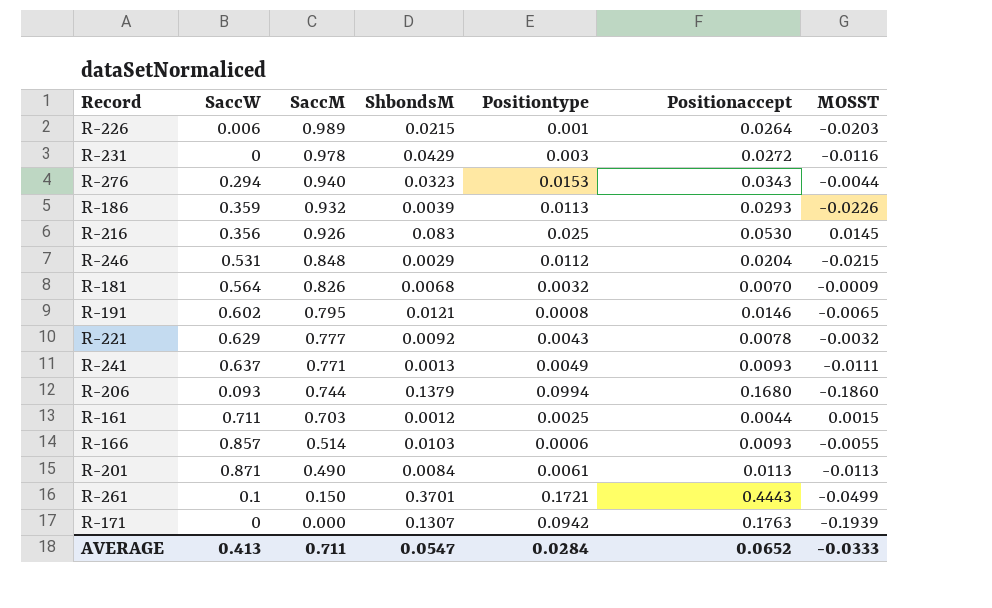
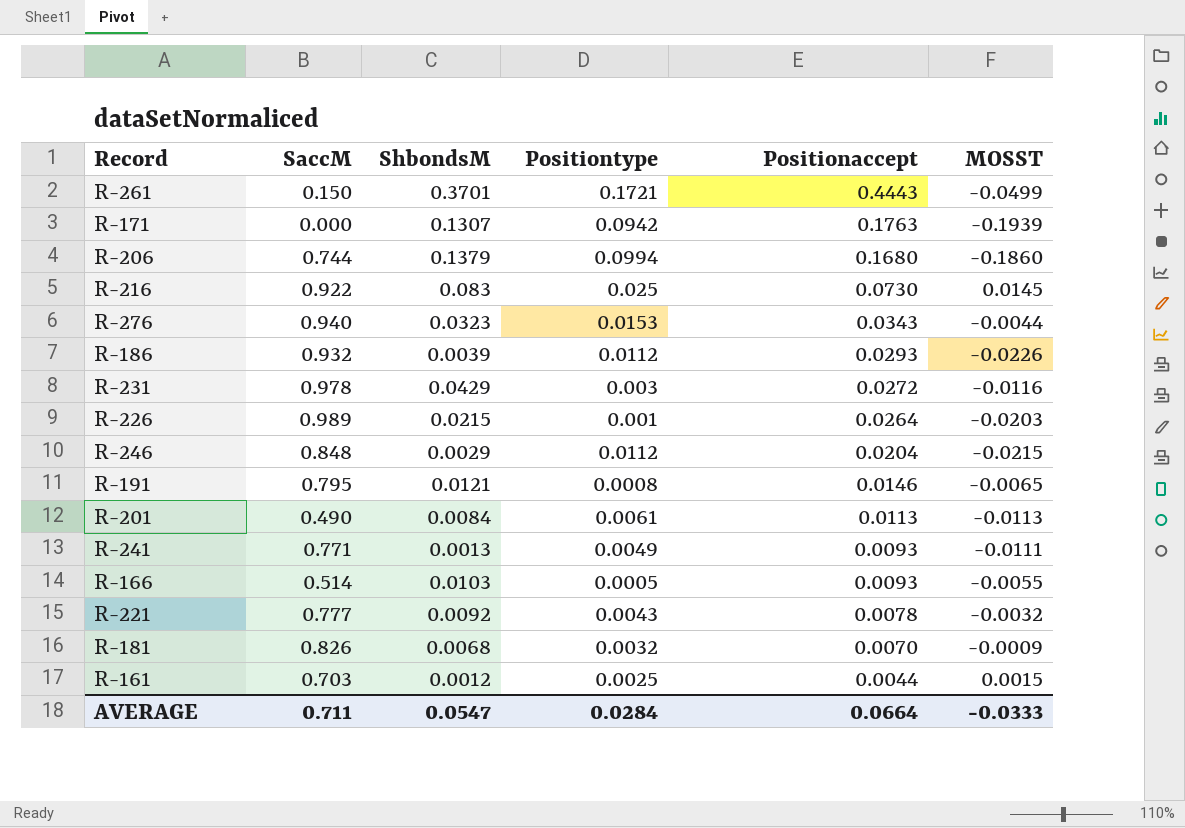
row order: SaccM descending -> Positionaccept descending
column SaccW | position: 2 -> none
R-216 | SaccM: 0.926 -> 0.922
R-216 | Positionaccept: 0.0530 -> 0.0730
R-186 | Positiontype: 0.0113 -> 0.0112
R-166 | Positiontype: 0.0006 -> 0.0005
AVERAGE | Positionaccept: 0.0652 -> 0.0664

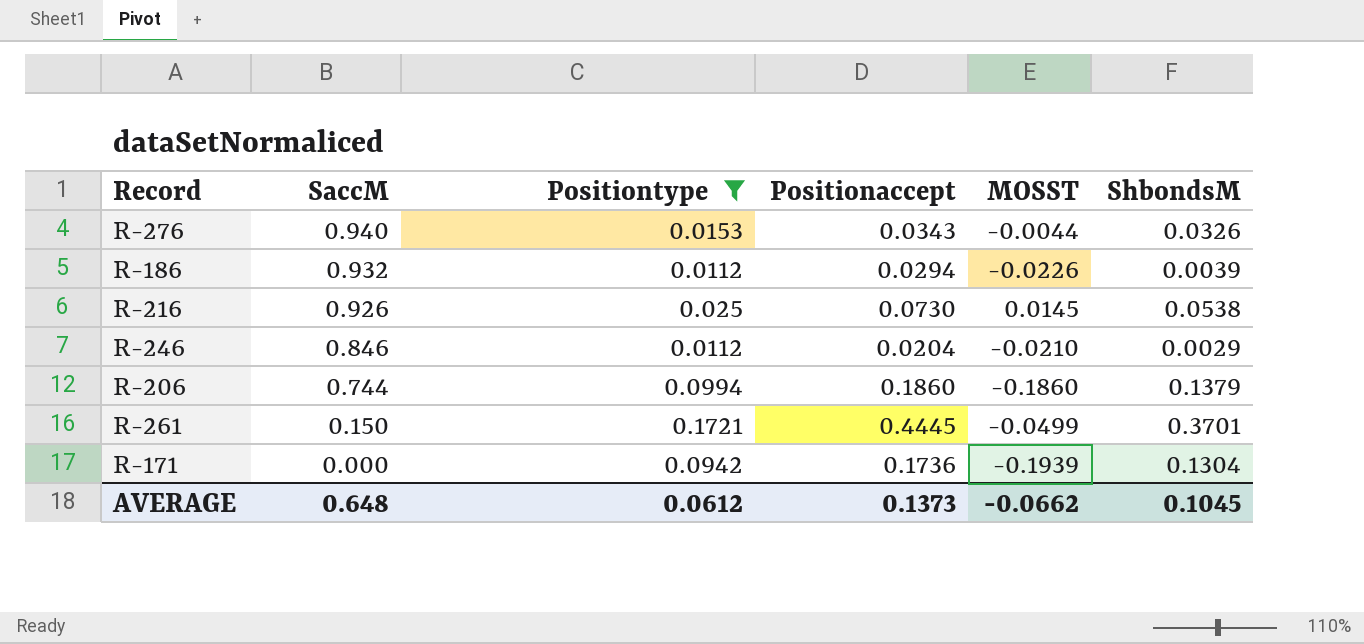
filter: none -> Positiontype >= 0.0112
row order: Positionaccept descending -> SaccM descending
column ShbondsM | position: 3 -> 6
R-276 | ShbondsM: 0.0323 -> 0.0326
R-186 | Positionaccept: 0.0293 -> 0.0294
R-216 | SaccM: 0.922 -> 0.926
R-216 | ShbondsM: 0.083 -> 0.0538
R-246 | SaccM: 0.848 -> 0.846
R-246 | MOSST: -0.0215 -> -0.0210
R-206 | Positionaccept: 0.1680 -> 0.1860
R-261 | Positionaccept: 0.4443 -> 0.4445
R-171 | Positionaccept: 0.1763 -> 0.1736
R-171 | ShbondsM: 0.1307 -> 0.1304
AVERAGE | SaccM: 0.711 -> 0.648
AVERAGE | Positiontype: 0.0284 -> 0.0612
AVERAGE | Positionaccept: 0.0664 -> 0.1373
AVERAGE | MOSST: -0.0333 -> -0.0662
AVERAGE | ShbondsM: 0.0547 -> 0.1045

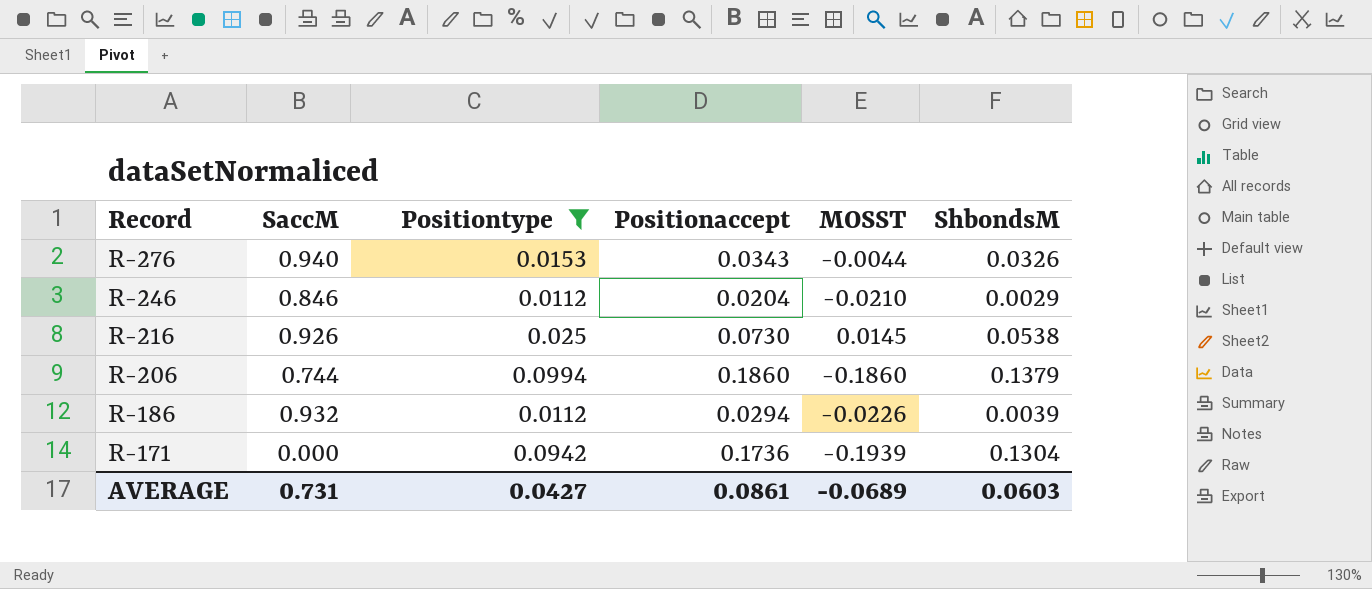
row order: SaccM descending -> Record descending
row R-261: 0.150 | 0.1721 | 0.4445 | -0.0499 | 0.3701 -> none
AVERAGE | SaccM: 0.648 -> 0.731
AVERAGE | Positiontype: 0.0612 -> 0.0427
AVERAGE | Positionaccept: 0.1373 -> 0.0861
AVERAGE | MOSST: -0.0662 -> -0.0689
AVERAGE | ShbondsM: 0.1045 -> 0.0603

